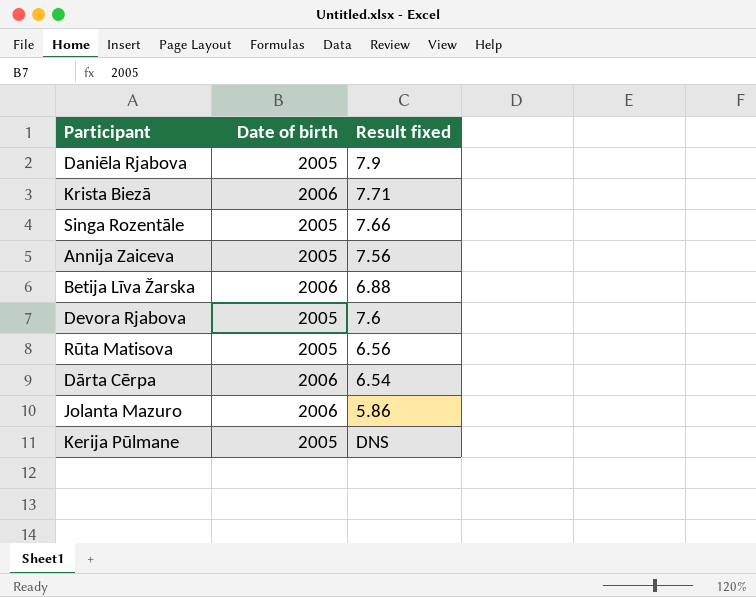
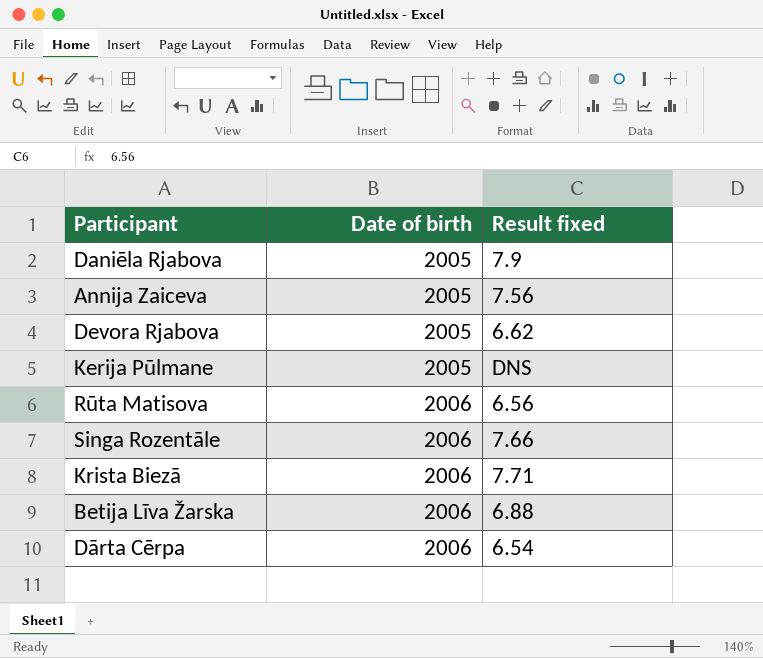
row order: none -> Date of birth ascending
row Jolanta Mazuro: 2006 | 5.86 -> none
Devora Rjabova | Result fixed: 7.6 -> 6.62
Rūta Matisova | Date of birth: 2005 -> 2006
Singa Rozentāle | Date of birth: 2005 -> 2006

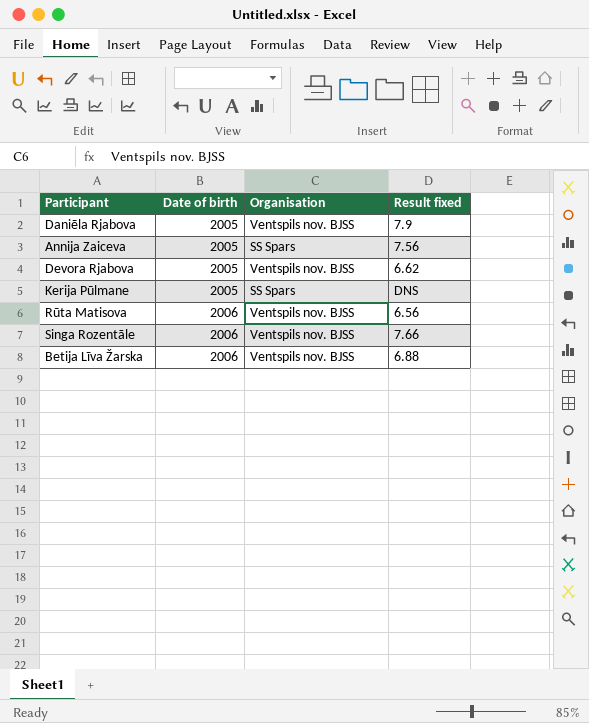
column Organisation | position: none -> 3
row Krista Biezā: 2006 | 7.71 -> none
row Dārta Cērpa: 2006 | 6.54 -> none

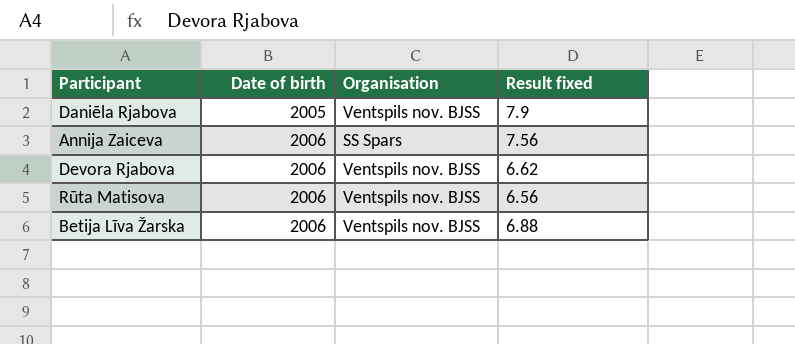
row Kerija Pūlmane: 2005 | SS Spars | DNS -> none
row Singa Rozentāle: 2006 | Ventspils nov. BJSS | 7.66 -> none
Annija Zaiceva | Date of birth: 2005 -> 2006
Devora Rjabova | Date of birth: 2005 -> 2006

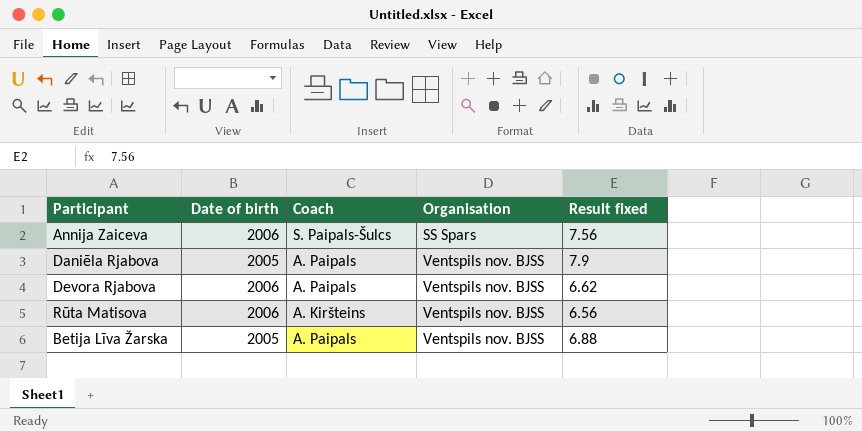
row order: Date of birth ascending -> Organisation ascending
column Coach | position: none -> 3
Betija Līva Žarska | Date of birth: 2006 -> 2005

